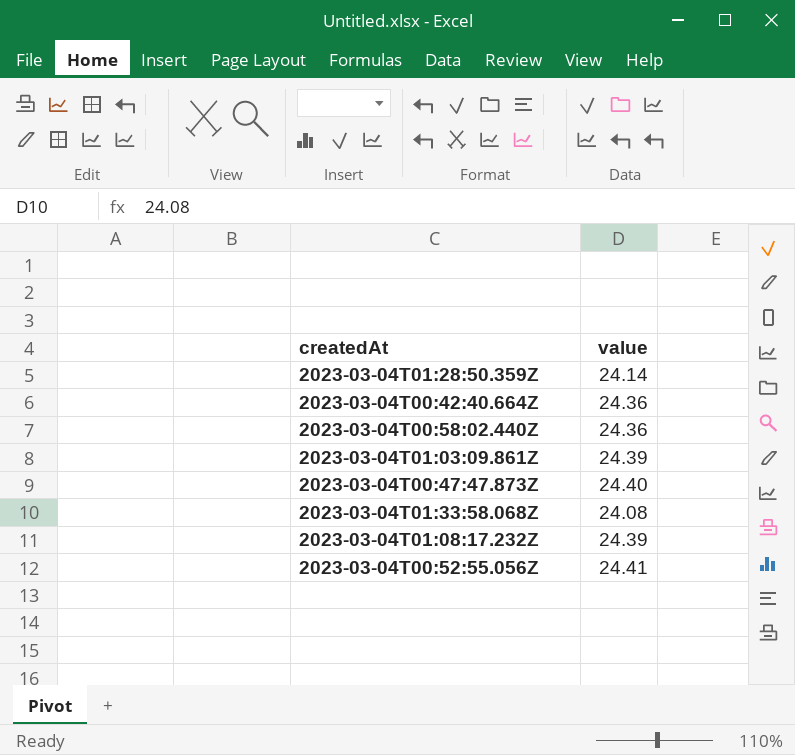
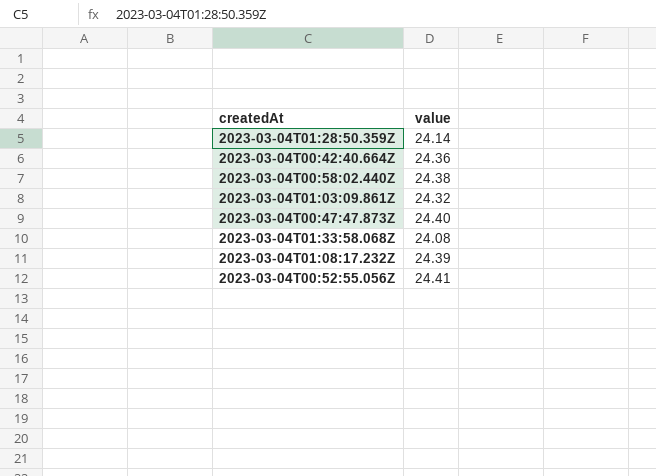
2023-03-04T00:58:02.440Z | value: 24.36 -> 24.38
2023-03-04T01:03:09.861Z | value: 24.39 -> 24.32

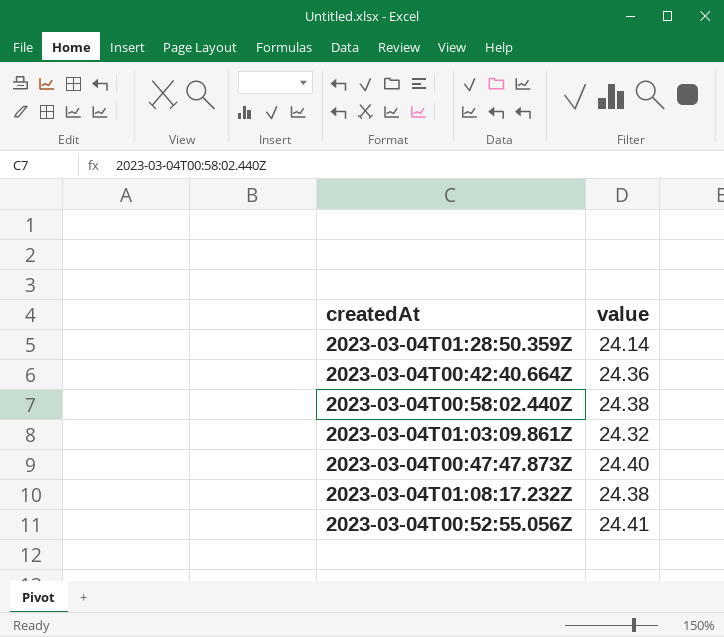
row 2023-03-04T01:33:58.068Z: 24.08 -> none
2023-03-04T01:08:17.232Z | value: 24.39 -> 24.38

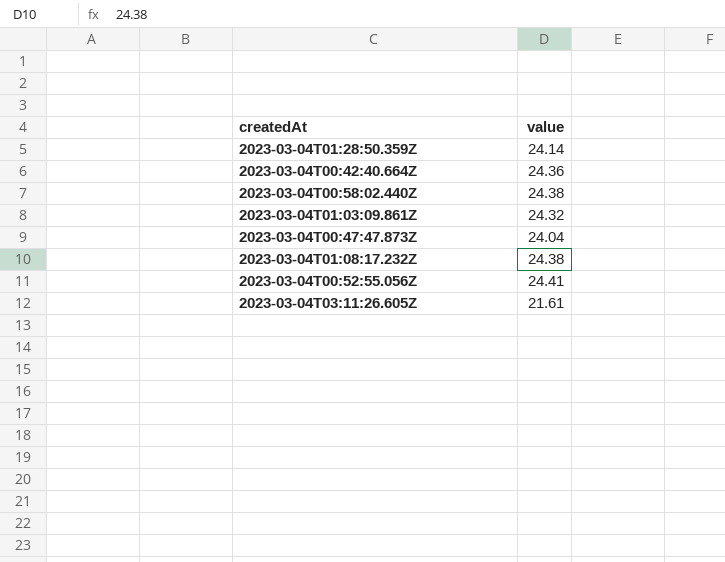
2023-03-04T00:47:47.873Z | value: 24.40 -> 24.04
row 2023-03-04T03:11:26.605Z: none -> 21.61

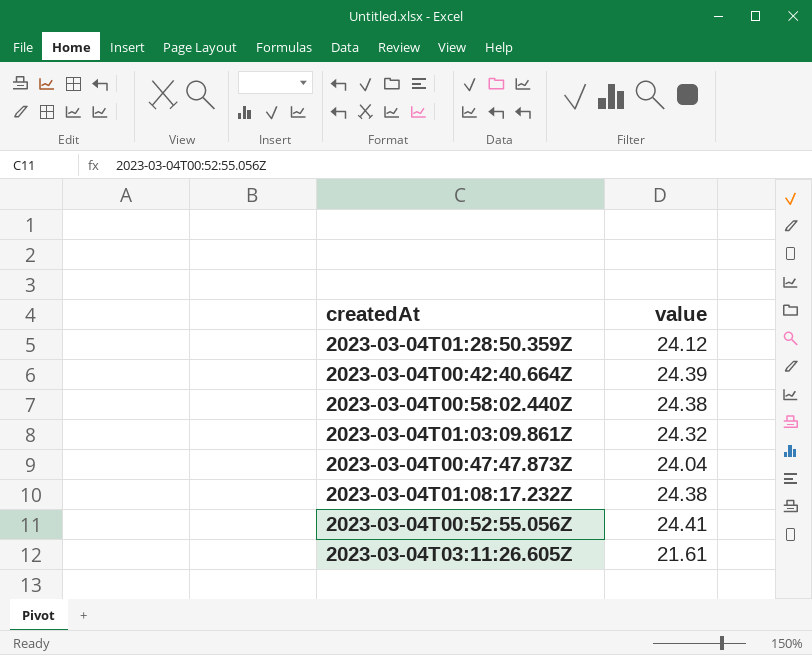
2023-03-04T01:28:50.359Z | value: 24.14 -> 24.12
2023-03-04T00:42:40.664Z | value: 24.36 -> 24.39

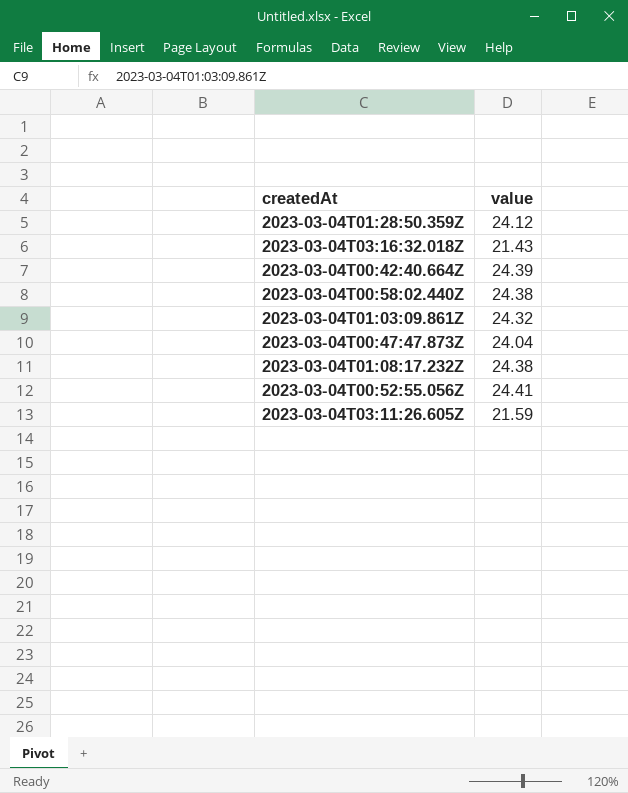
row 2023-03-04T03:16:32.018Z: none -> 21.43
2023-03-04T03:11:26.605Z | value: 21.61 -> 21.59

